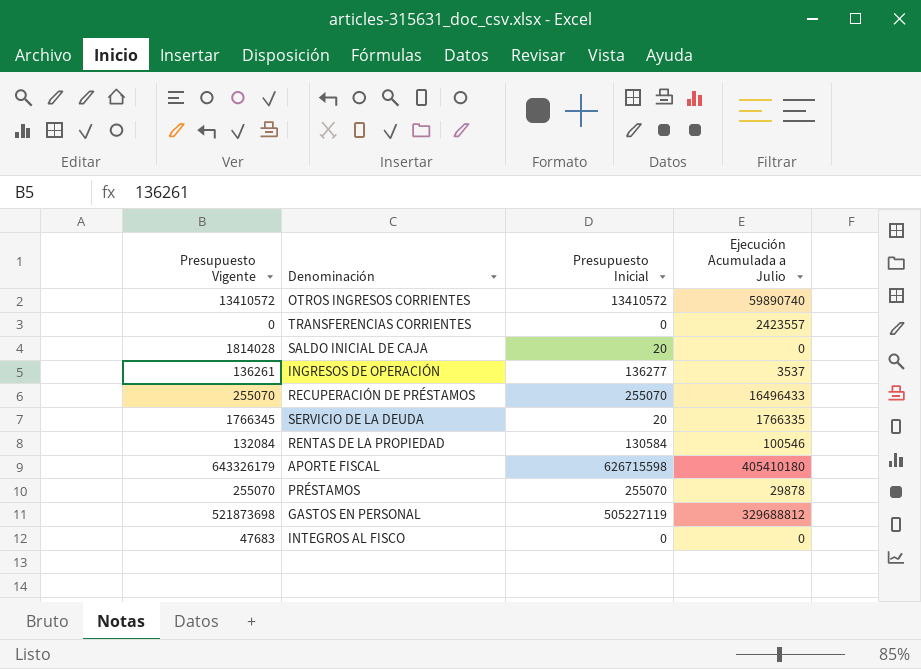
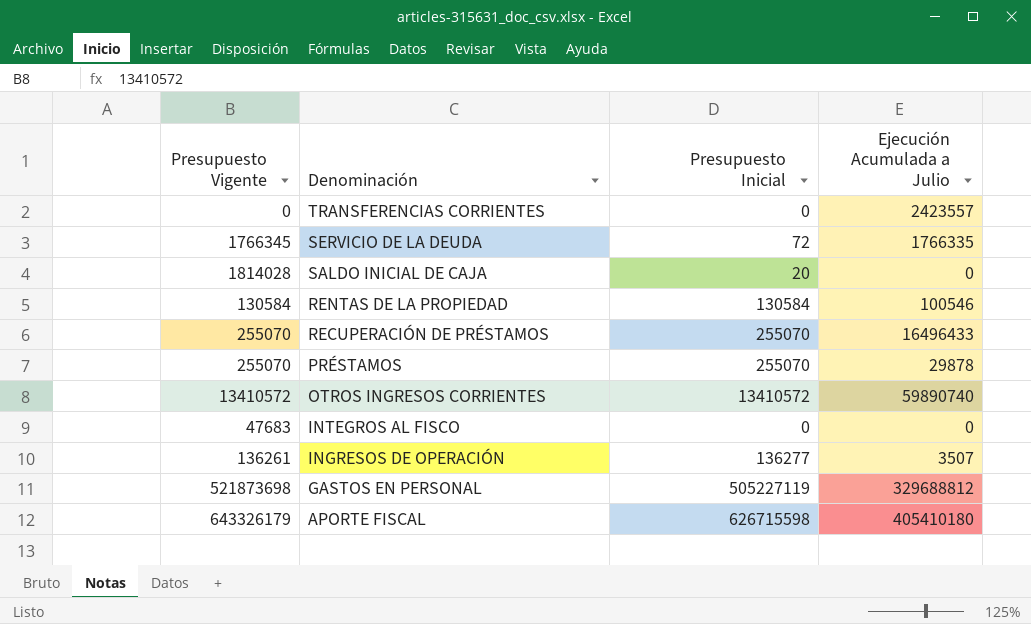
row order: none -> Denominación descending
SERVICIO DE LA DEUDA | Presupuesto Inicial: 20 -> 72
RENTAS DE LA PROPIEDAD | Presupuesto Vigente: 132084 -> 130584
INGRESOS DE OPERACIÓN | Ejecución Acumulada a Julio: 3537 -> 3507

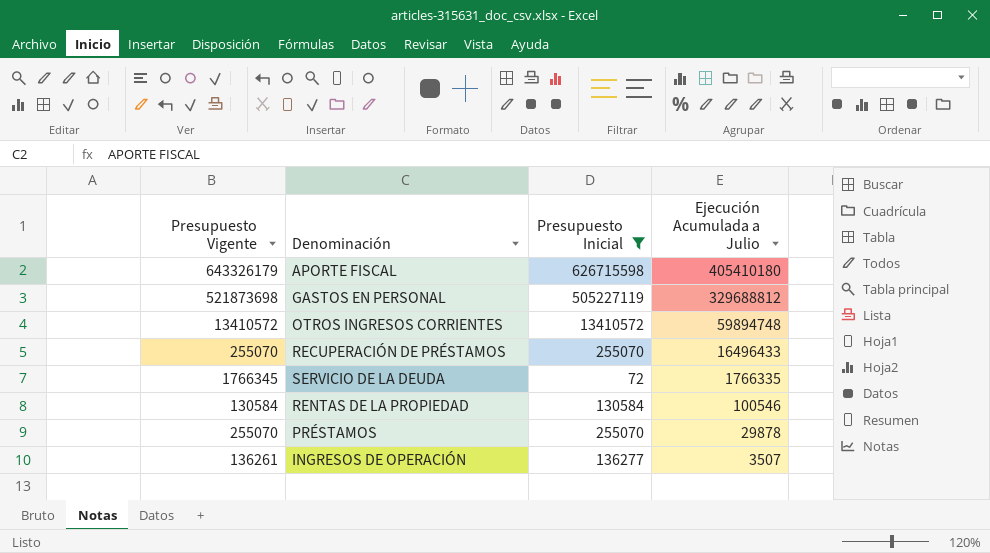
filter: none -> Presupuesto Inicial >= 72
row order: Denominación descending -> Ejecución Acumulada a Julio descending
OTROS INGRESOS CORRIENTES | Ejecución Acumulada a Julio: 59890740 -> 59894748

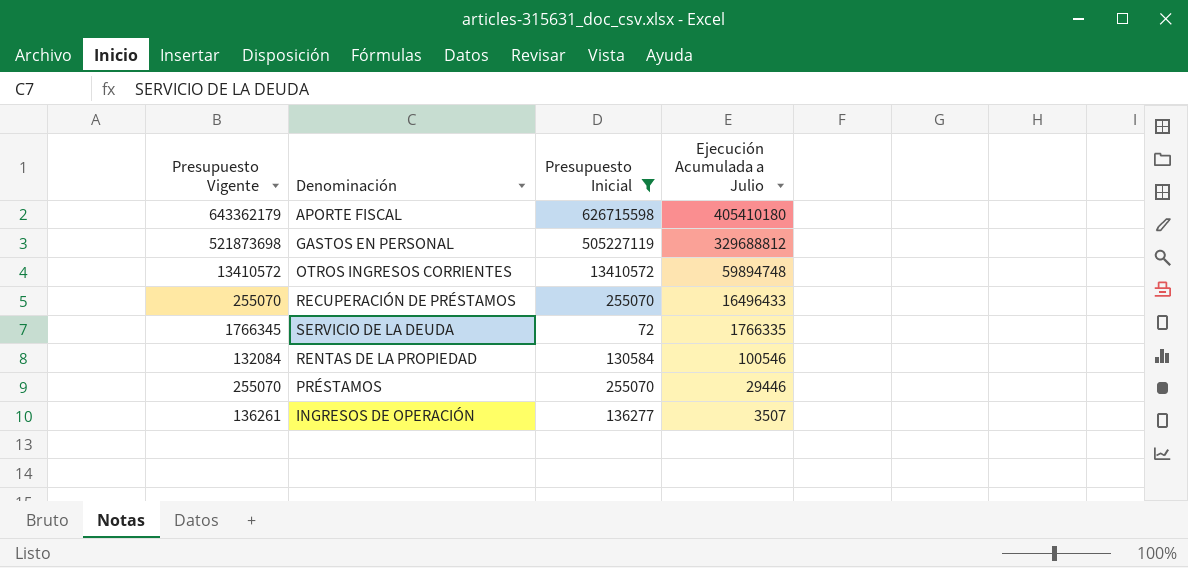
APORTE FISCAL | Presupuesto Vigente: 643326179 -> 643362179
RENTAS DE LA PROPIEDAD | Presupuesto Vigente: 130584 -> 132084
PRÉSTAMOS | Ejecución Acumulada a Julio: 29878 -> 29446

